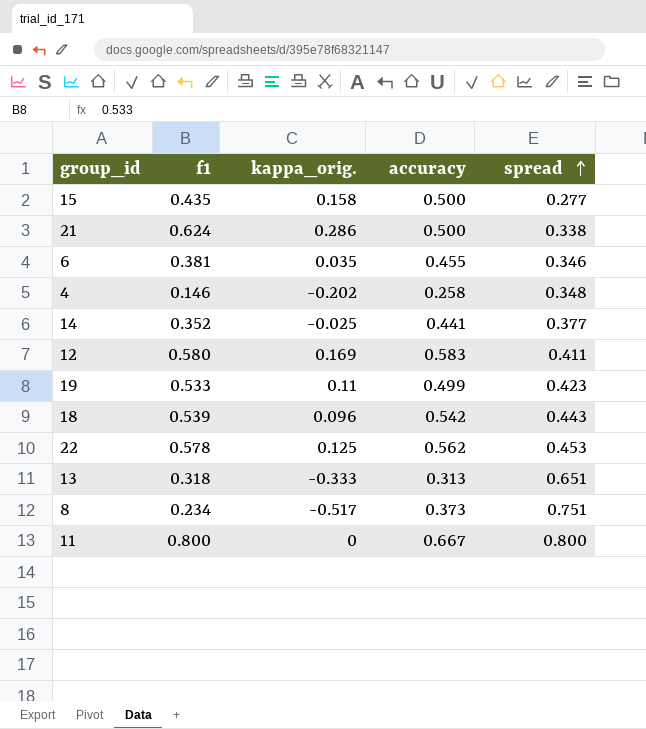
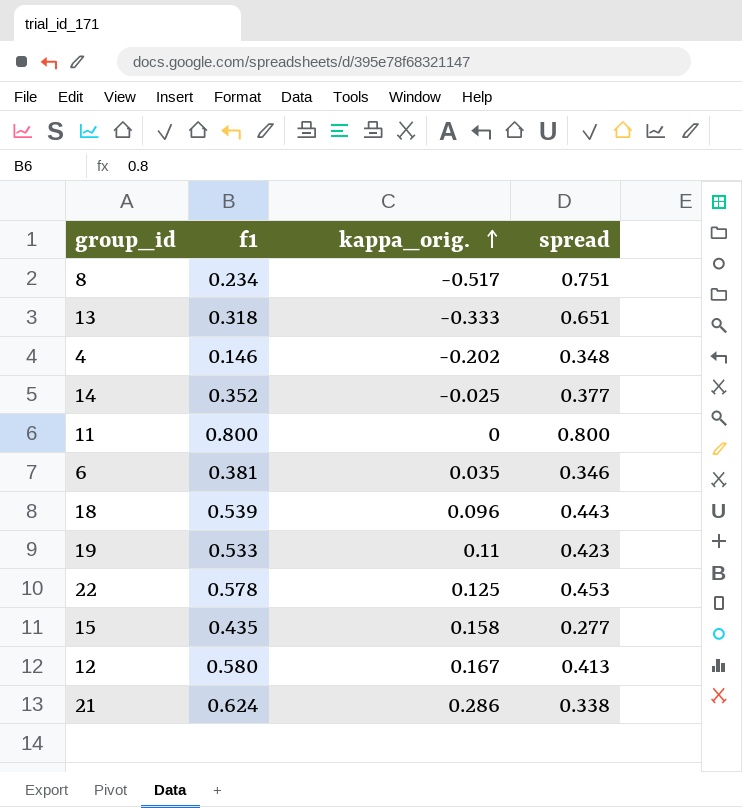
row order: spread ascending -> kappa_orig. ascending
column accuracy | position: 4 -> none
12 | kappa_orig.: 0.169 -> 0.167
12 | spread: 0.411 -> 0.413

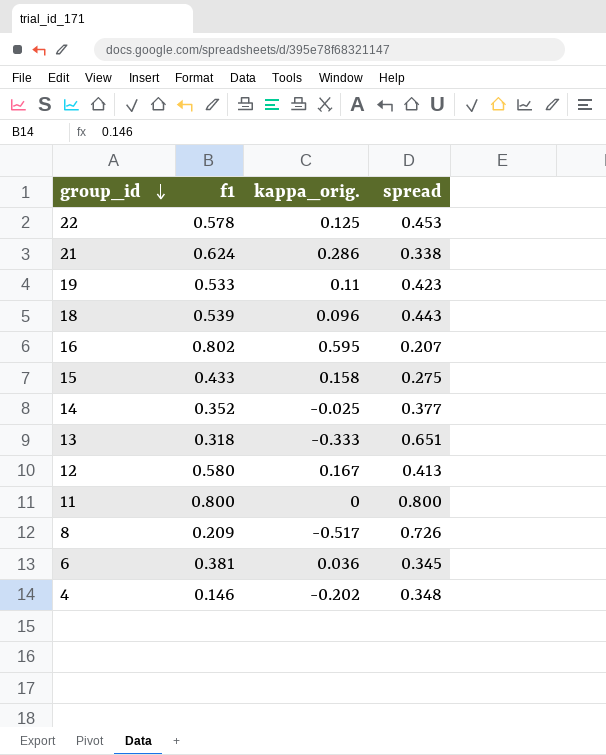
row order: kappa_orig. ascending -> group_id descending
row 16: none -> 0.802 | 0.595 | 0.207
15 | f1: 0.435 -> 0.433
15 | spread: 0.277 -> 0.275
8 | f1: 0.234 -> 0.209
8 | spread: 0.751 -> 0.726
6 | kappa_orig.: 0.035 -> 0.036
6 | spread: 0.346 -> 0.345

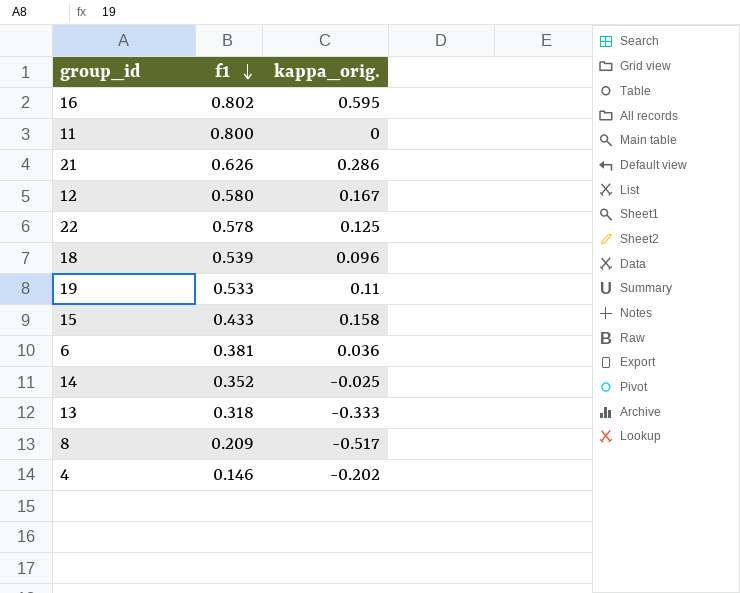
row order: group_id descending -> f1 descending
column spread | formula: [f1] - [kappa_orig.] -> none
21 | f1: 0.624 -> 0.626

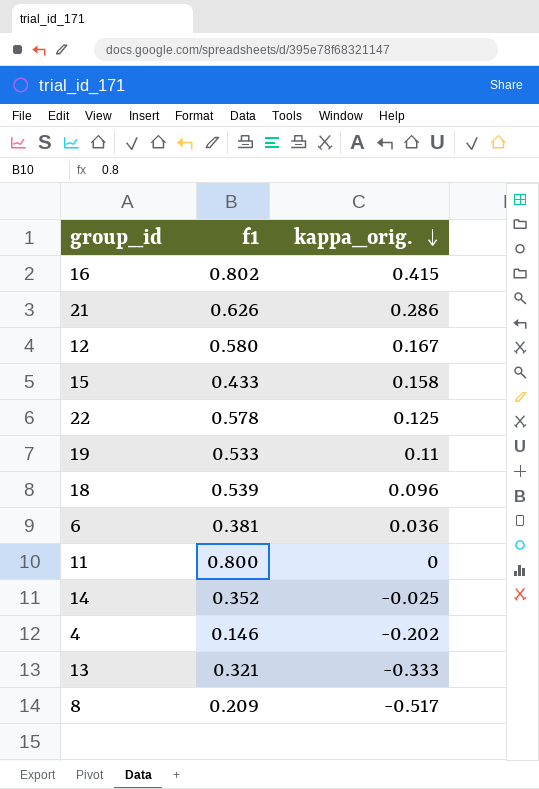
row order: f1 descending -> kappa_orig. descending
16 | kappa_orig.: 0.595 -> 0.415
13 | f1: 0.318 -> 0.321

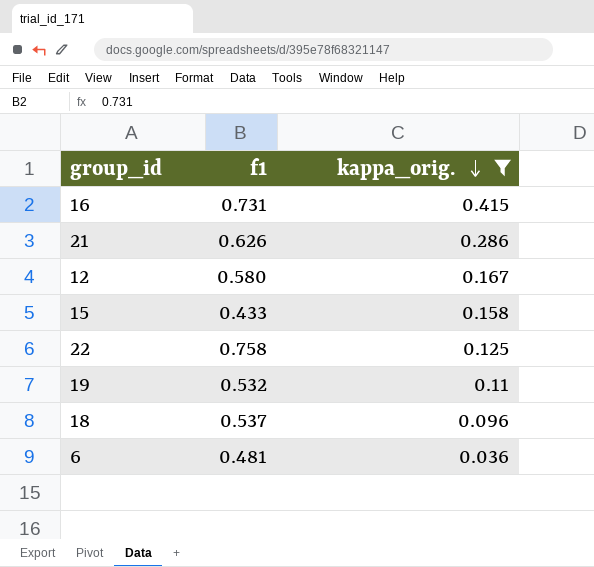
filter: none -> kappa_orig. >= 0.036
16 | f1: 0.802 -> 0.731
22 | f1: 0.578 -> 0.758
19 | f1: 0.533 -> 0.532
18 | f1: 0.539 -> 0.537
6 | f1: 0.381 -> 0.481

